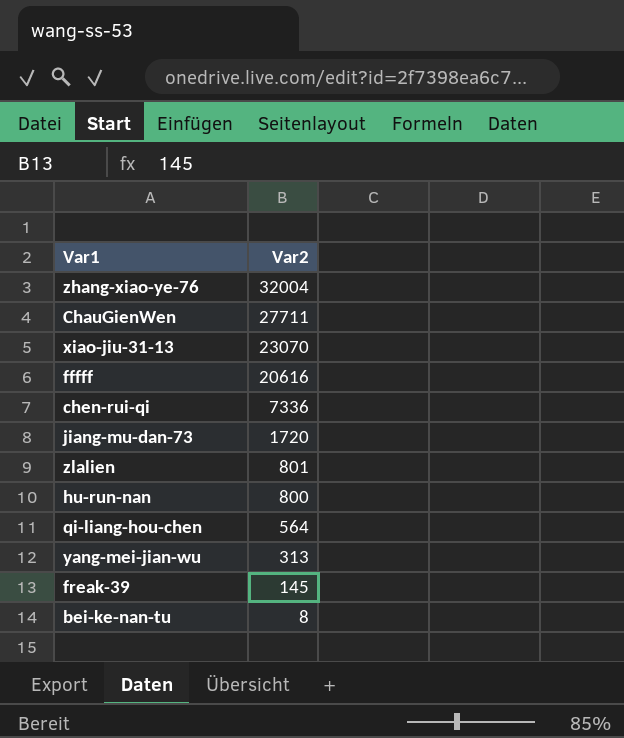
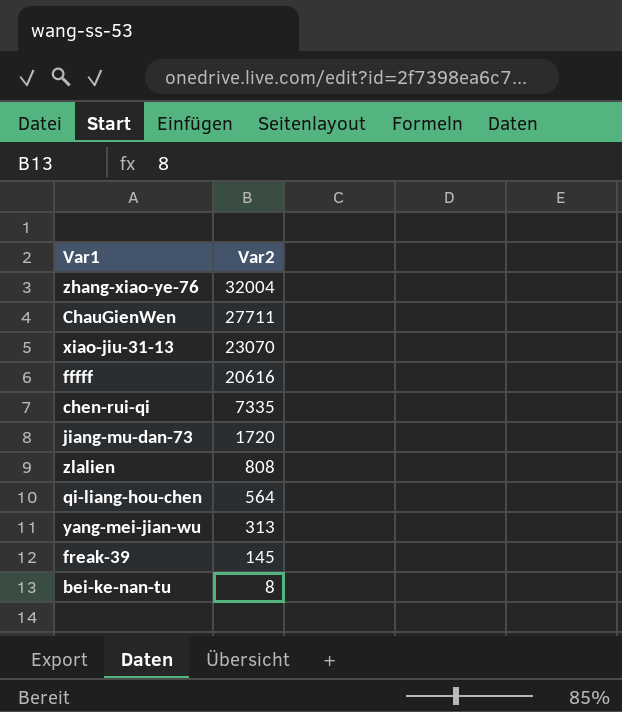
row hu-run-nan: 800 -> none
chen-rui-qi | Var2: 7336 -> 7335
zlalien | Var2: 801 -> 808

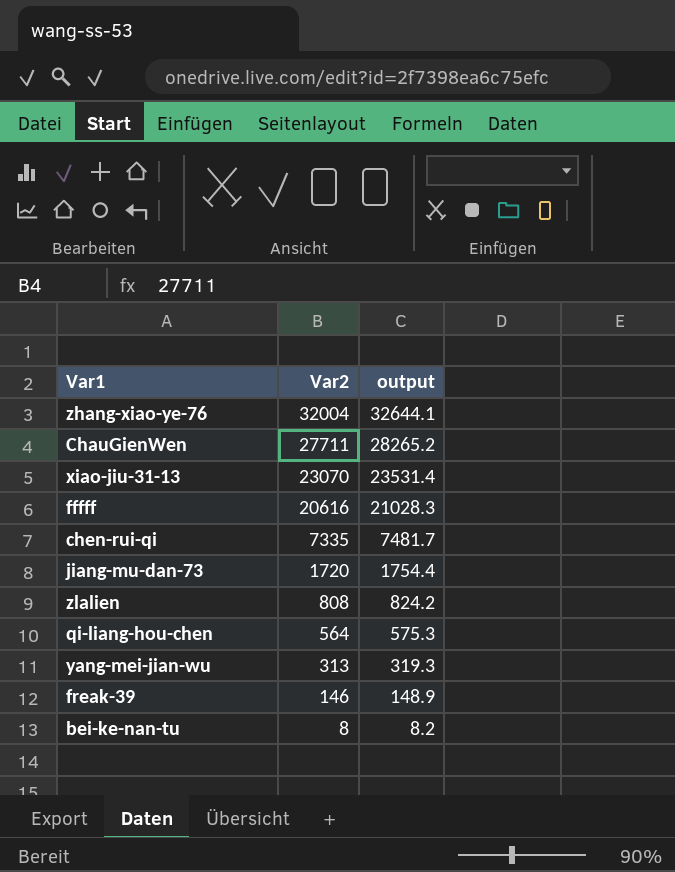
column output | formula: none -> [Var2] * 1.02
freak-39 | Var2: 145 -> 146

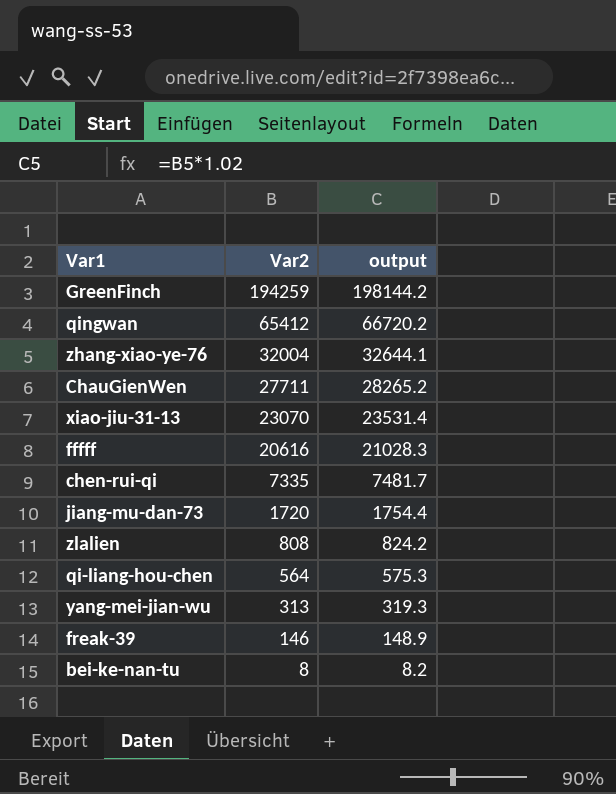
row GreenFinch: none -> 194259 | 198144.2
row qingwan: none -> 65412 | 66720.2

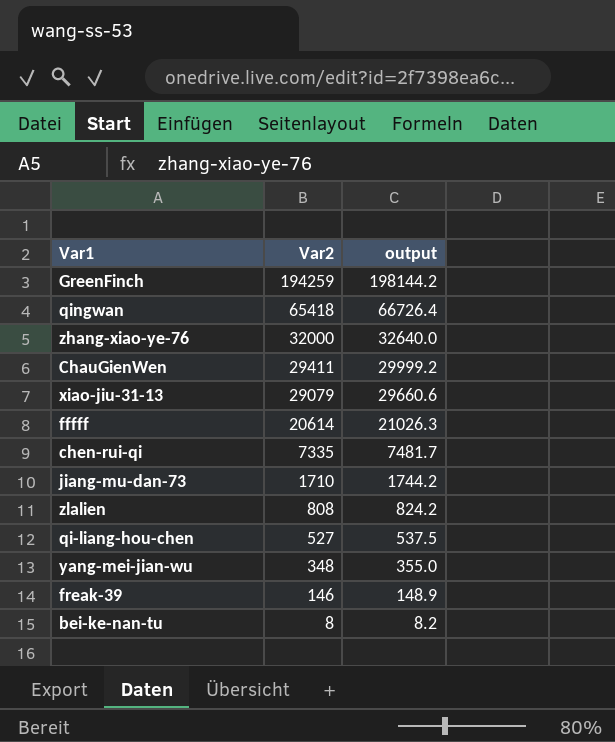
qingwan | Var2: 65412 -> 65418
qingwan | output: 66720.2 -> 66726.4
zhang-xiao-ye-76 | Var2: 32004 -> 32000
zhang-xiao-ye-76 | output: 32644.1 -> 32640.0
ChauGienWen | Var2: 27711 -> 29411
ChauGienWen | output: 28265.2 -> 29999.2
xiao-jiu-31-13 | Var2: 23070 -> 29079
xiao-jiu-31-13 | output: 23531.4 -> 29660.6
fffff | Var2: 20616 -> 20614
fffff | output: 21028.3 -> 21026.3
jiang-mu-dan-73 | Var2: 1720 -> 1710
jiang-mu-dan-73 | output: 1754.4 -> 1744.2
qi-liang-hou-chen | Var2: 564 -> 527
qi-liang-hou-chen | output: 575.3 -> 537.5
yang-mei-jian-wu | Var2: 313 -> 348
yang-mei-jian-wu | output: 319.3 -> 355.0

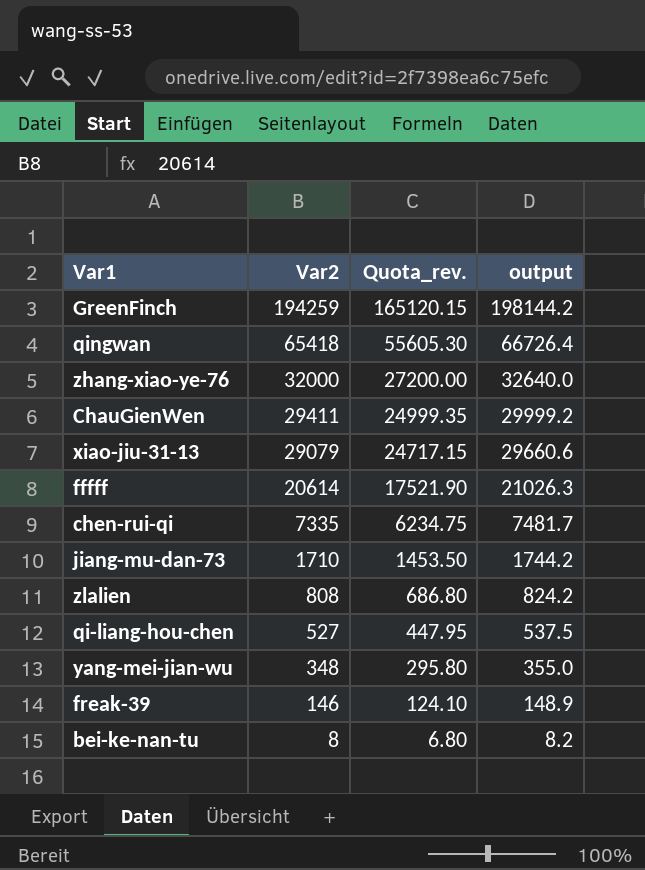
column Quota_rev. | formula: none -> [Var2] * 0.85

